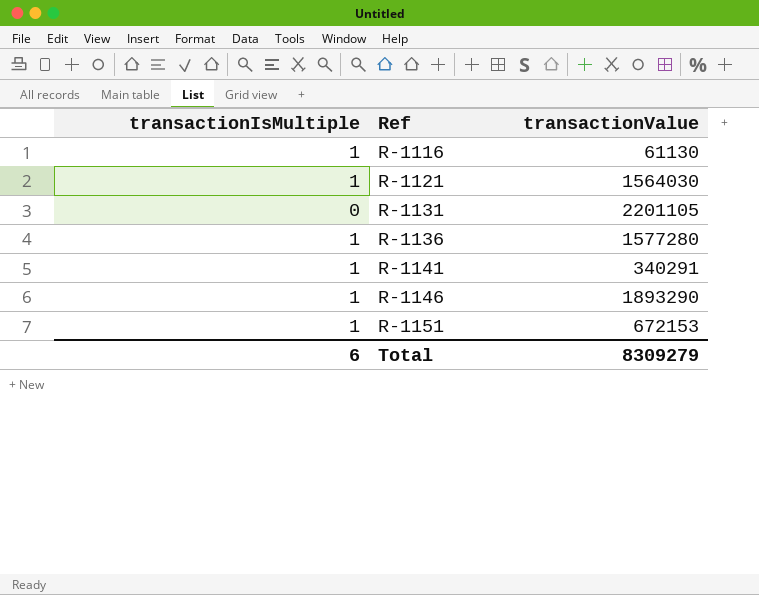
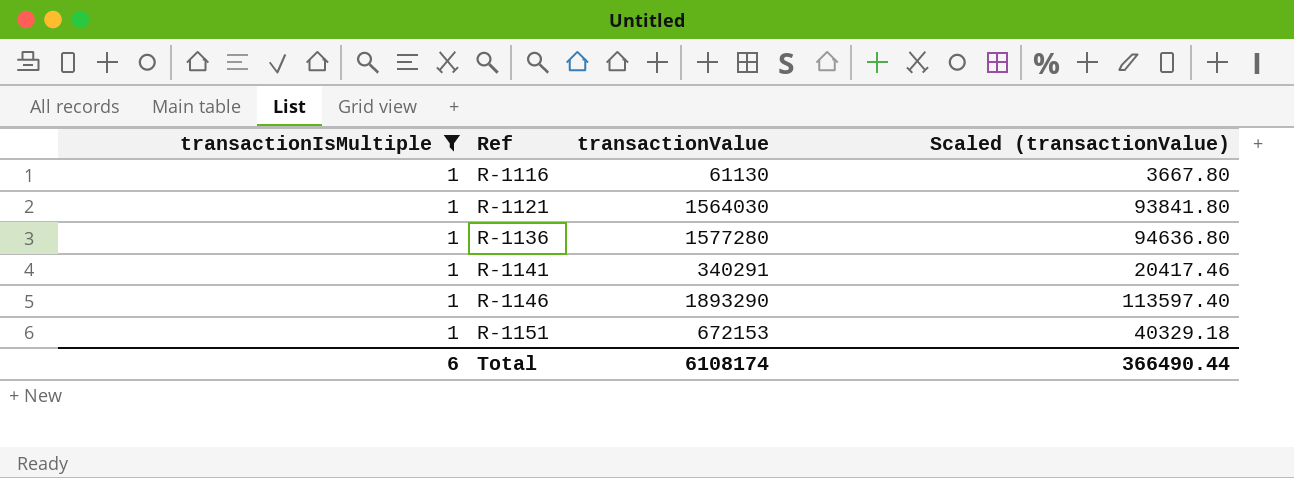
filter: none -> transactionIsMultiple = 1
column Scaled (transactionValue) | formula: none -> [transactionValue] * 0.06
Total | transactionValue: 8309279 -> 6108174

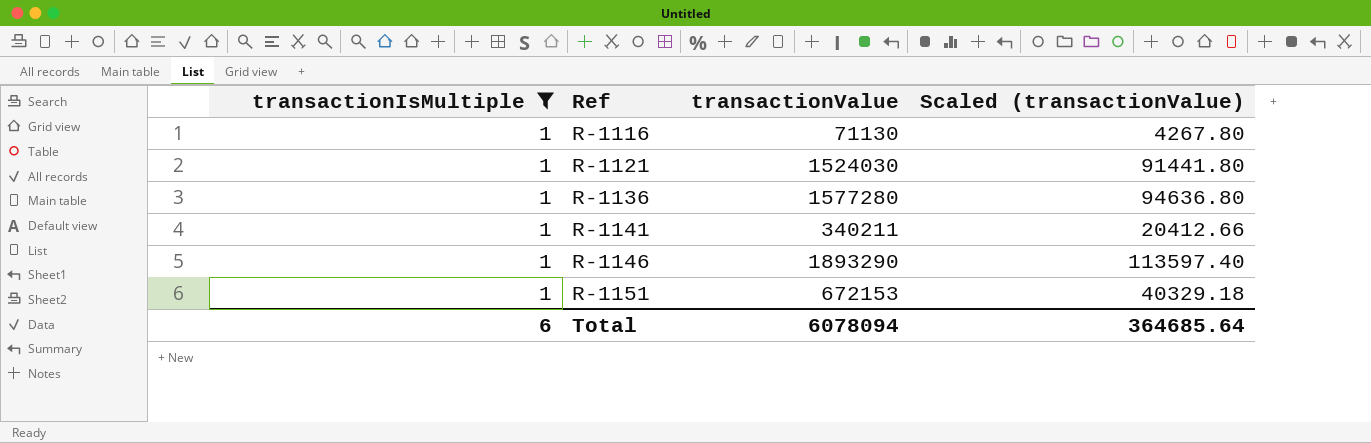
R-1116 | transactionValue: 61130 -> 71130
R-1116 | Scaled (transactionValue): 3667.80 -> 4267.80
R-1121 | transactionValue: 1564030 -> 1524030
R-1121 | Scaled (transactionValue): 93841.80 -> 91441.80
R-1141 | transactionValue: 340291 -> 340211
R-1141 | Scaled (transactionValue): 20417.46 -> 20412.66
Total | transactionValue: 6108174 -> 6078094
Total | Scaled (transactionValue): 366490.44 -> 364685.64

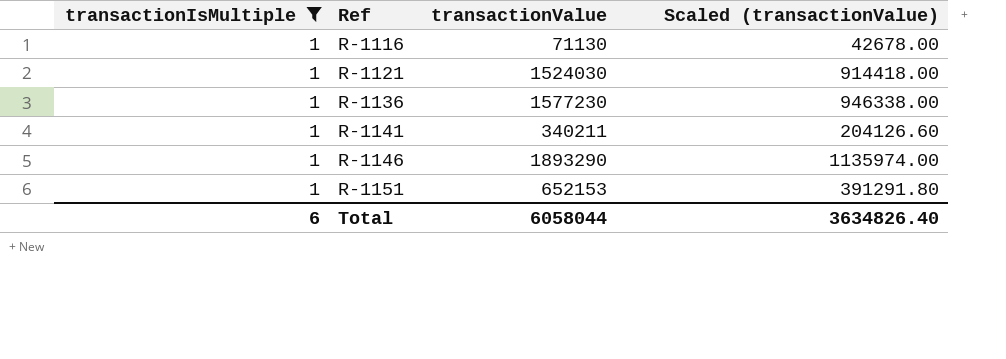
column Scaled (transactionValue) | formula: [transactionValue] * 0.06 -> [transactionValue] * 0.6
R-1136 | transactionValue: 1577280 -> 1577230
R-1151 | transactionValue: 672153 -> 652153
Total | transactionValue: 6078094 -> 6058044
Total | Scaled (transactionValue): 364685.64 -> 3634826.40

